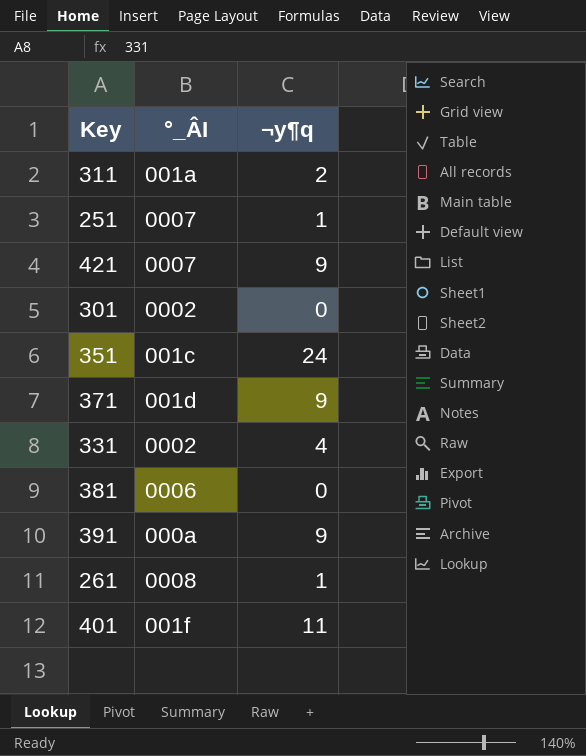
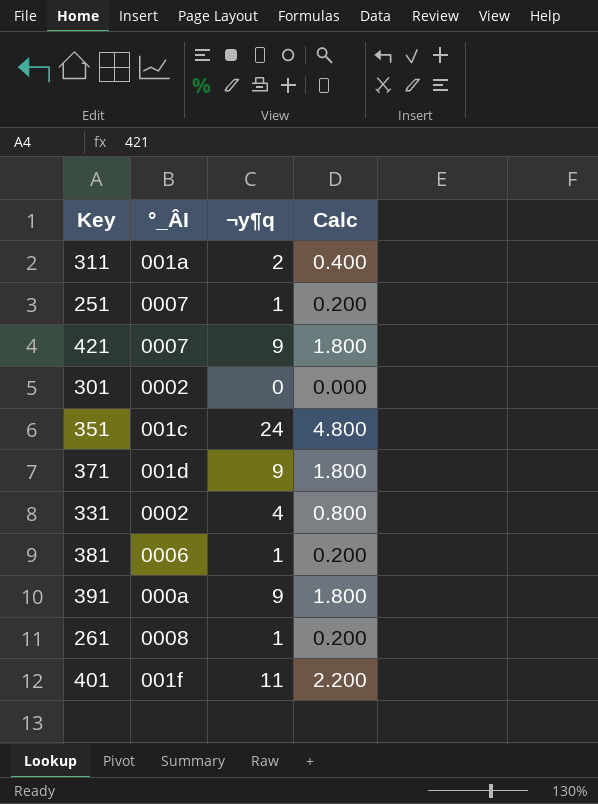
column Calc | formula: none -> [¬y¶q] * 0.2
381 | ¬y¶q: 0 -> 1

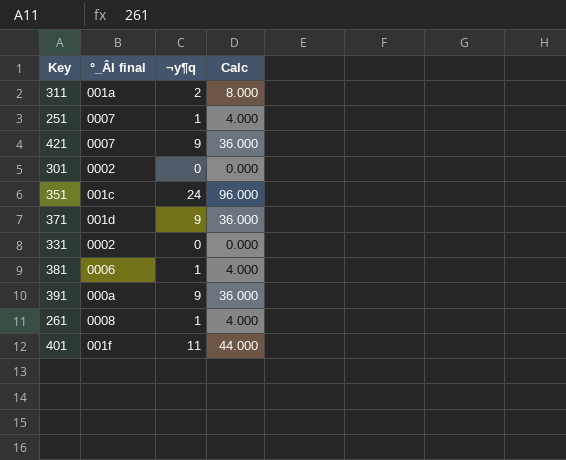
column name: °_ÂI -> °_ÂI final
column Calc | formula: [¬y¶q] * 0.2 -> [¬y¶q] * 4
331 | ¬y¶q: 4 -> 0

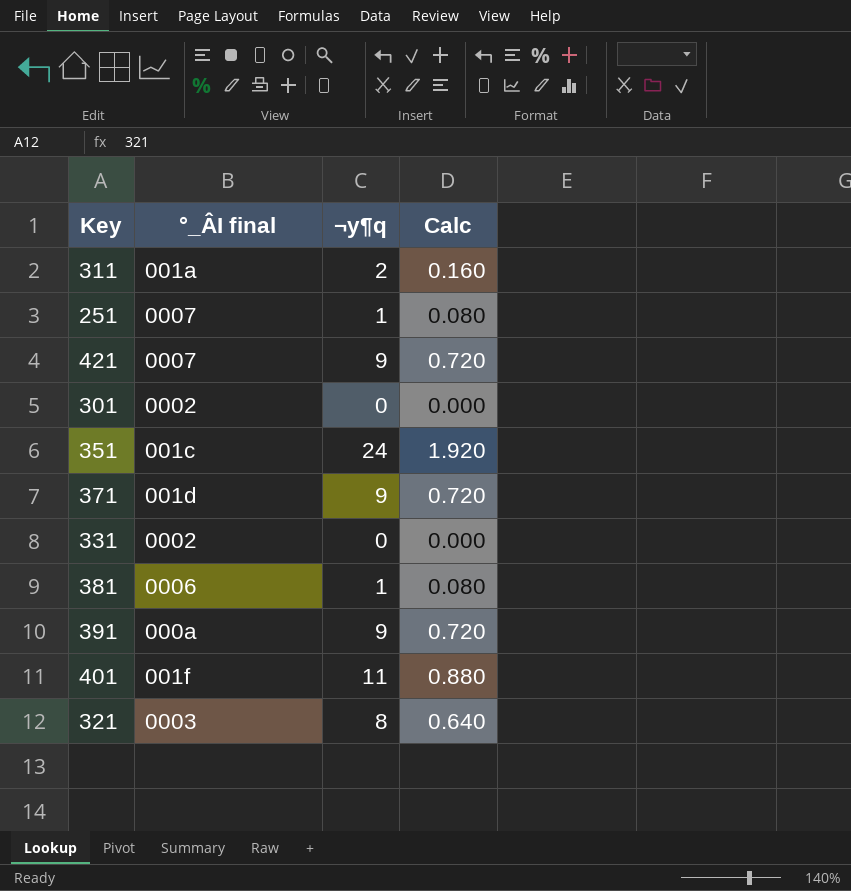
column Calc | formula: [¬y¶q] * 4 -> [¬y¶q] * 0.08
row 261: 0008 | 1 | 4.000 -> none
row 321: none -> 0003 | 8 | 0.640

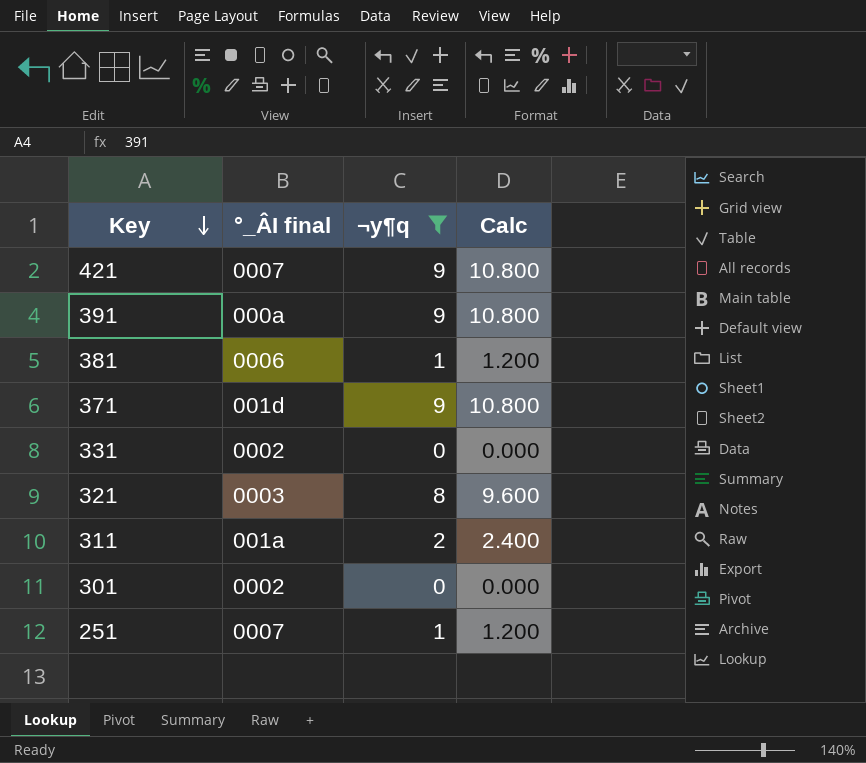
filter: none -> ¬y¶q <= 9
row order: none -> Key descending
column Calc | formula: [¬y¶q] * 0.08 -> [¬y¶q] * 1.2

